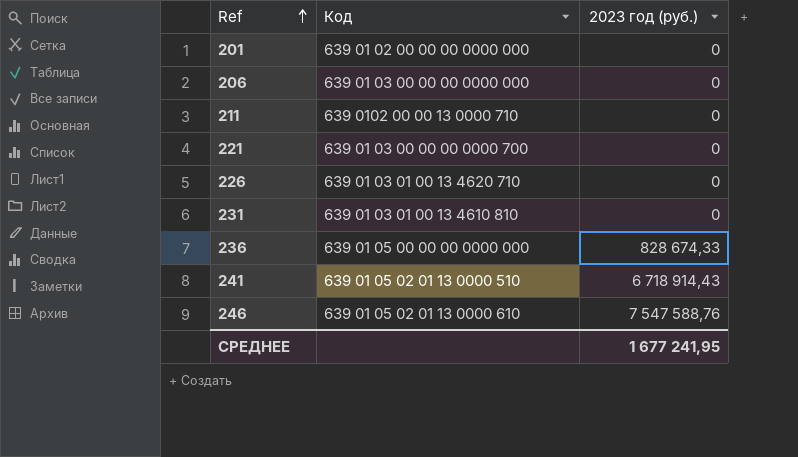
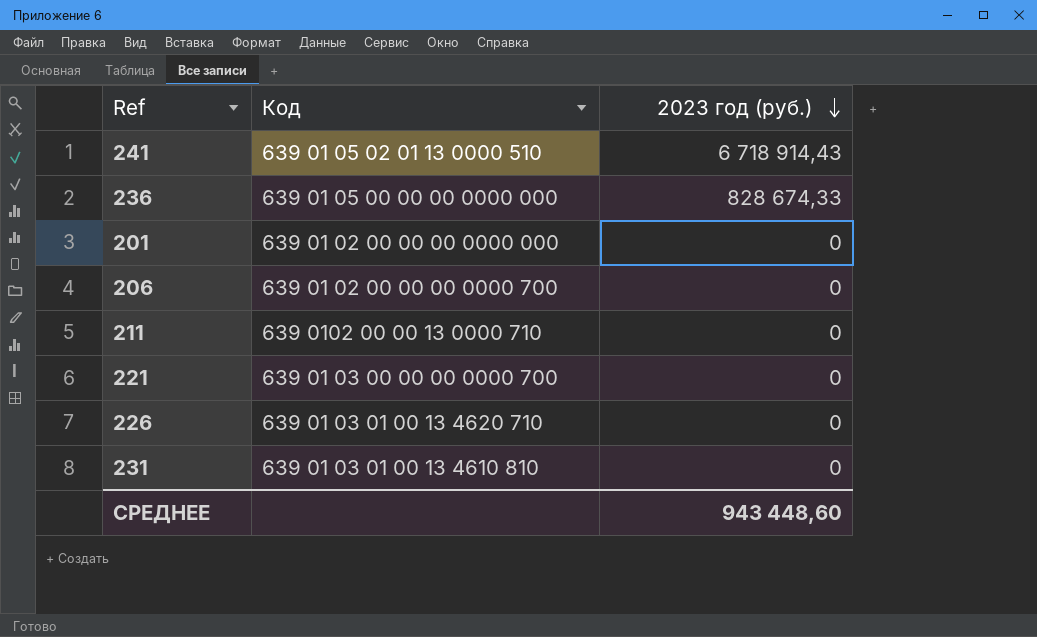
row order: Ref ascending -> 2023 год (руб.) descending
row 246: 639 01 05 02 01 13 0000 610 | 7 547 588,76 -> none
206 | Код: 639 01 03 00 00 00 0000 000 -> 639 01 02 00 00 00 0000 700
СРЕДНЕЕ | 2023 год (руб.): 1 677 241,95 -> 943 448,60

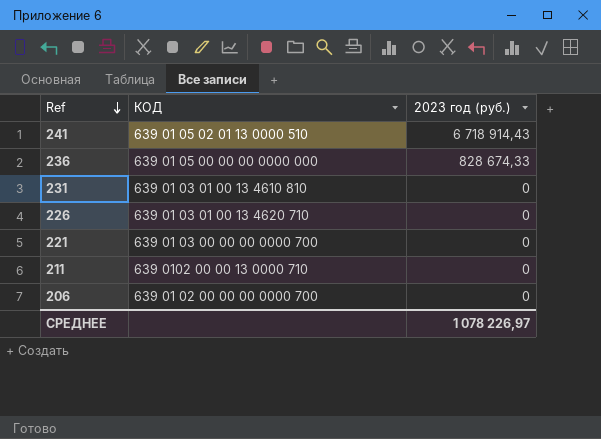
row order: 2023 год (руб.) descending -> Ref descending
column name: Код -> КОД
row 201: 639 01 02 00 00 00 0000 000 | 0 -> none
СРЕДНЕЕ | 2023 год (руб.): 943 448,60 -> 1 078 226,97

